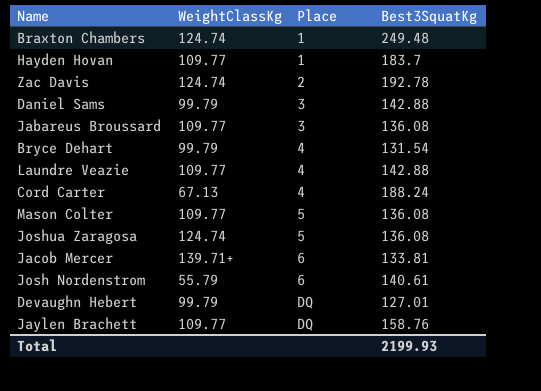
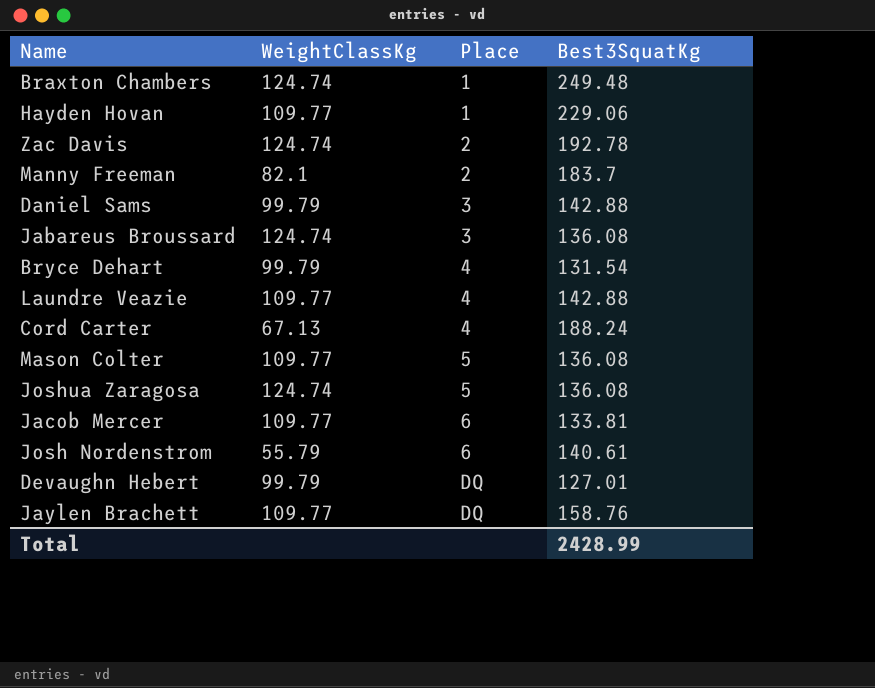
Hayden Hovan | Best3SquatKg: 183.7 -> 229.06
row Manny Freeman: none -> 82.1 | 2 | 183.7
Jabareus Broussard | WeightClassKg: 109.77 -> 124.74
Jacob Mercer | WeightClassKg: 139.71+ -> 109.77
Total | Best3SquatKg: 2199.93 -> 2428.99

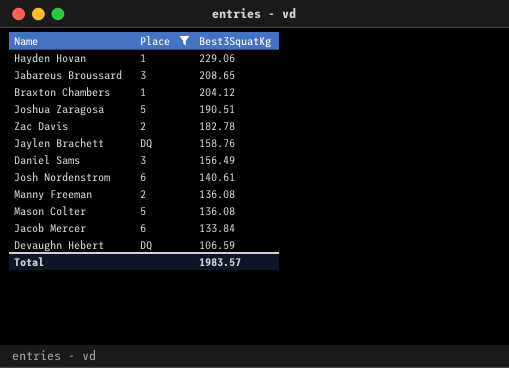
filter: none -> Place != 4
row order: Place ascending -> Best3SquatKg descending
column WeightClassKg | position: 2 -> none
Jabareus Broussard | Best3SquatKg: 136.08 -> 208.65
Braxton Chambers | Best3SquatKg: 249.48 -> 204.12
Joshua Zaragosa | Best3SquatKg: 136.08 -> 190.51
Zac Davis | Best3SquatKg: 192.78 -> 182.78
Daniel Sams | Best3SquatKg: 142.88 -> 156.49
Manny Freeman | Best3SquatKg: 183.7 -> 136.08
Jacob Mercer | Best3SquatKg: 133.81 -> 133.84
Devaughn Hebert | Best3SquatKg: 127.01 -> 106.59
Total | Best3SquatKg: 2428.99 -> 1983.57

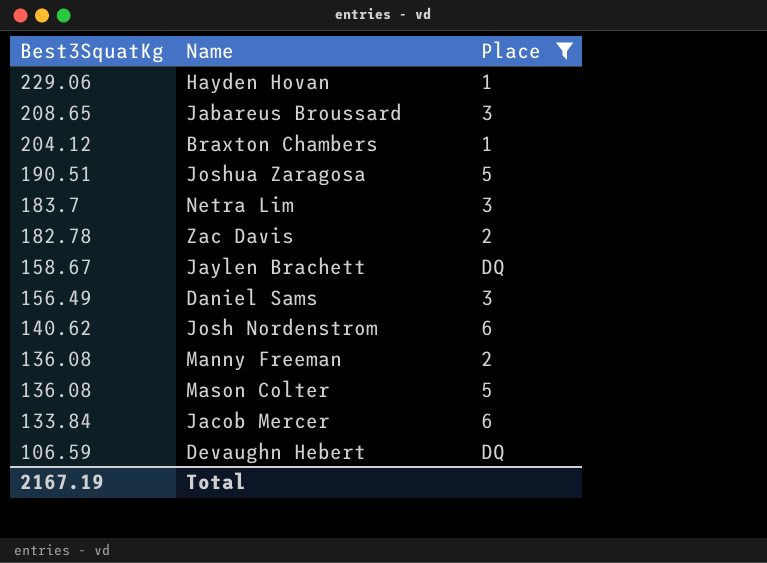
column Best3SquatKg | position: 3 -> 1
row Netra Lim: none -> 183.7 | 3
Jaylen Brachett | Best3SquatKg: 158.76 -> 158.67
Josh Nordenstrom | Best3SquatKg: 140.61 -> 140.62
Total | Best3SquatKg: 1983.57 -> 2167.19

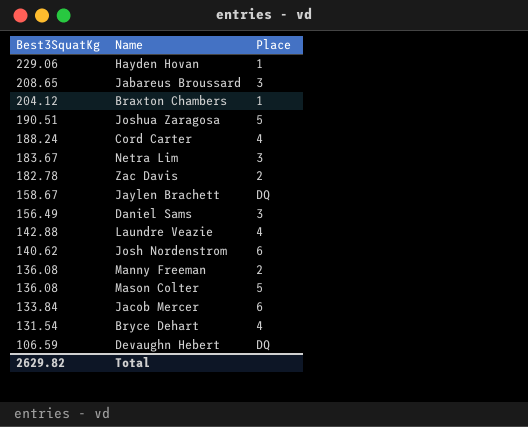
filter: Place != 4 -> none
Netra Lim | Best3SquatKg: 183.7 -> 183.67
Total | Best3SquatKg: 2167.19 -> 2629.82

